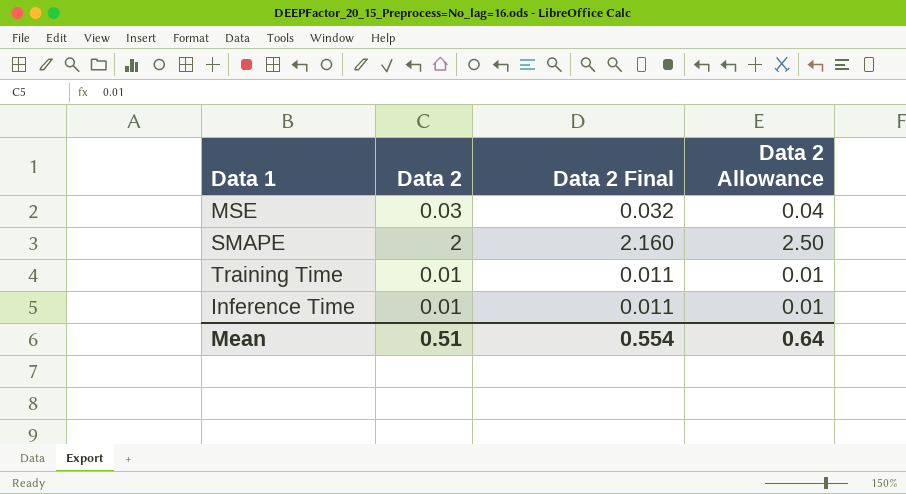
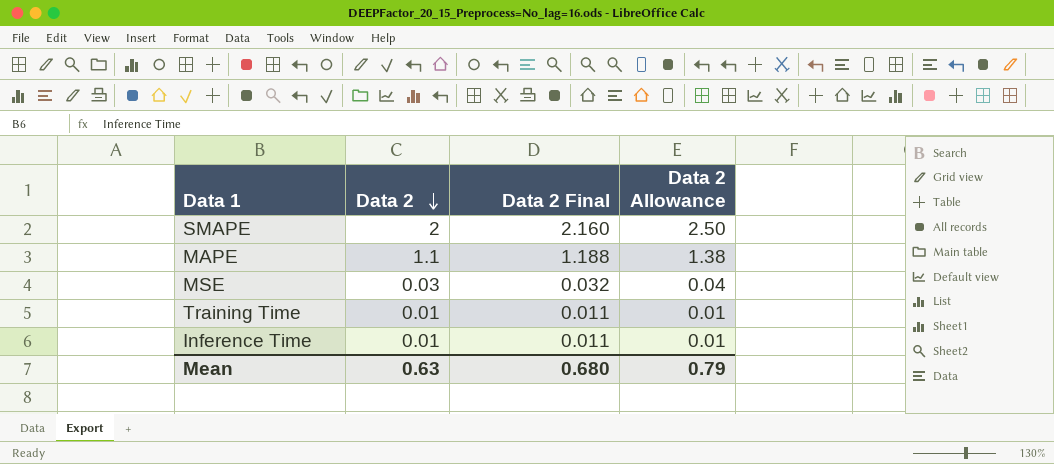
row order: none -> Data 2 descending
row MAPE: none -> 1.1 | 1.188 | 1.38
Mean | Data 2: 0.51 -> 0.63
Mean | Data 2 Final: 0.554 -> 0.680
Mean | Data 2 Allowance: 0.64 -> 0.79

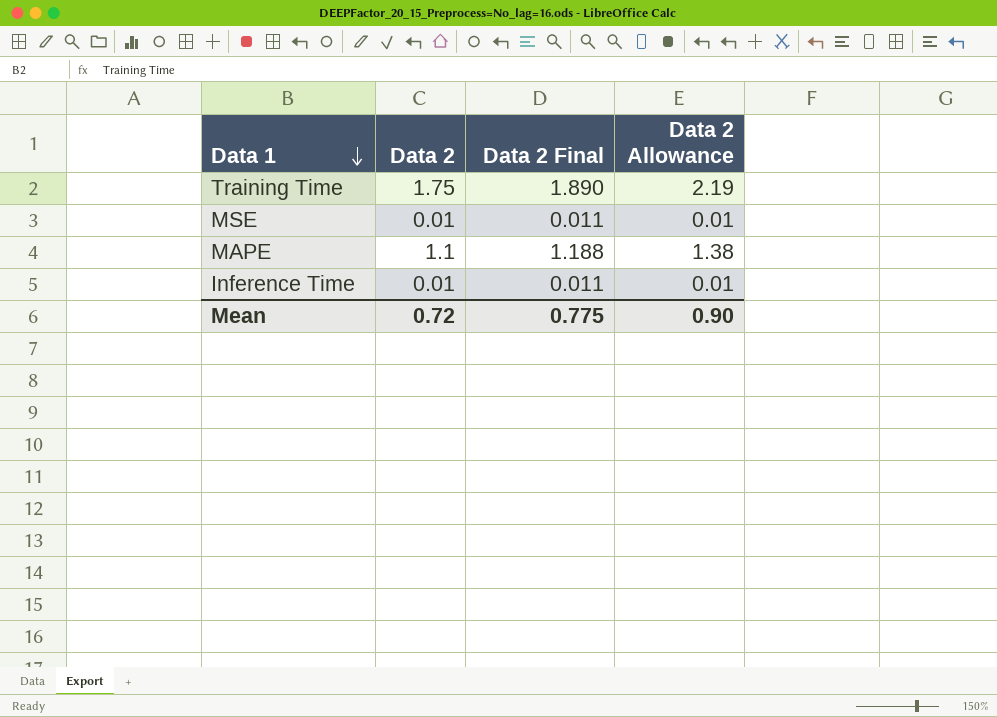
row order: Data 2 descending -> Data 1 descending
row SMAPE: 2 | 2.160 | 2.50 -> none
Training Time | Data 2: 0.01 -> 1.75
Training Time | Data 2 Final: 0.011 -> 1.890
Training Time | Data 2 Allowance: 0.01 -> 2.19
MSE | Data 2: 0.03 -> 0.01
MSE | Data 2 Final: 0.032 -> 0.011
MSE | Data 2 Allowance: 0.04 -> 0.01
Mean | Data 2: 0.63 -> 0.72
Mean | Data 2 Final: 0.680 -> 0.775
Mean | Data 2 Allowance: 0.79 -> 0.90

